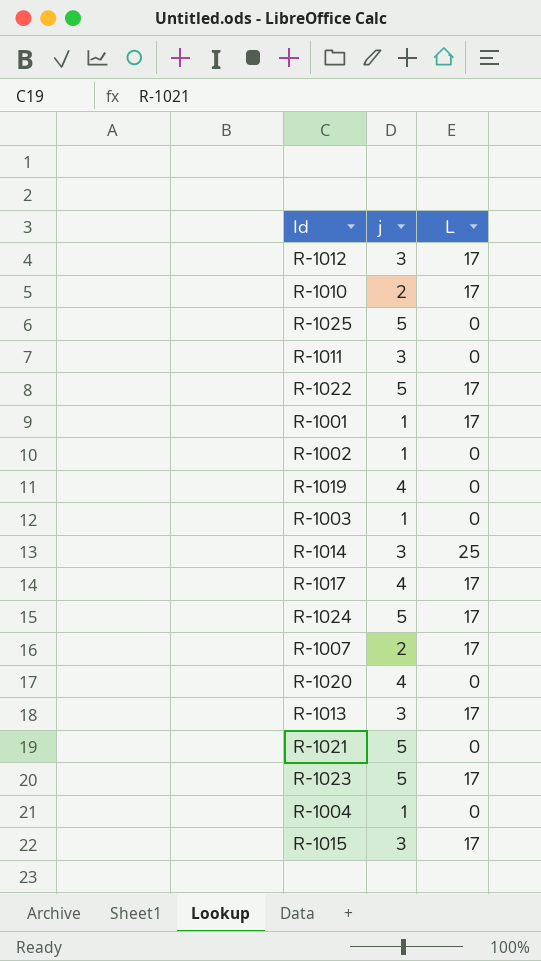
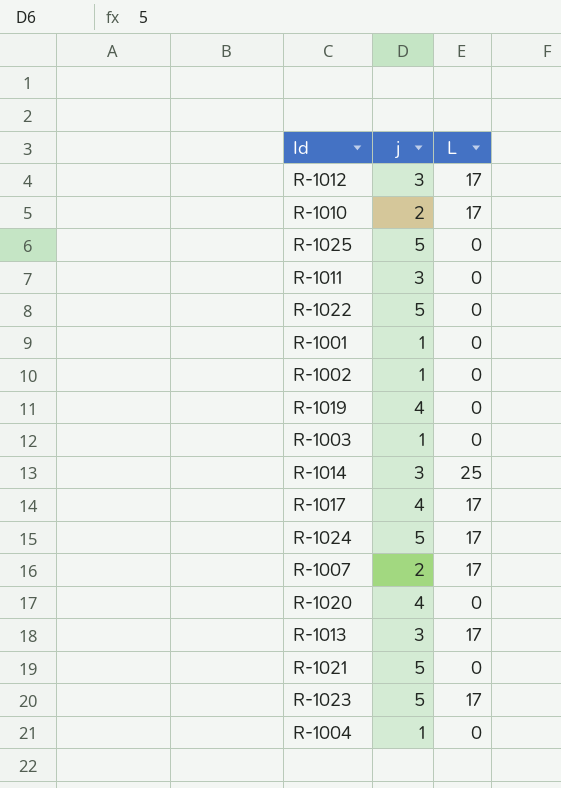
row R-1015: 3 | 17 -> none
R-1022 | L: 17 -> 0
R-1001 | L: 17 -> 0

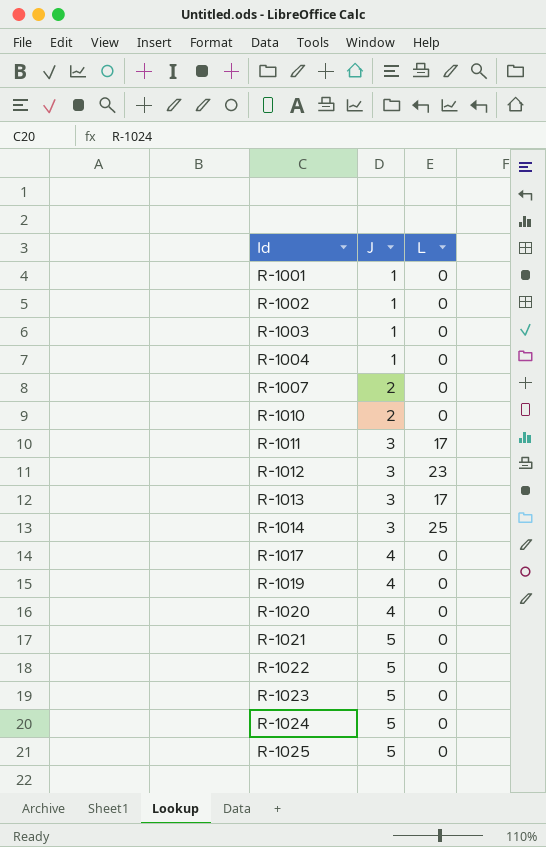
row order: none -> Id ascending
column name: j -> J
R-1007 | L: 17 -> 0
R-1010 | L: 17 -> 0
R-1011 | L: 0 -> 17
R-1012 | L: 17 -> 23
R-1017 | L: 17 -> 0
R-1023 | L: 17 -> 0
R-1024 | L: 17 -> 0

